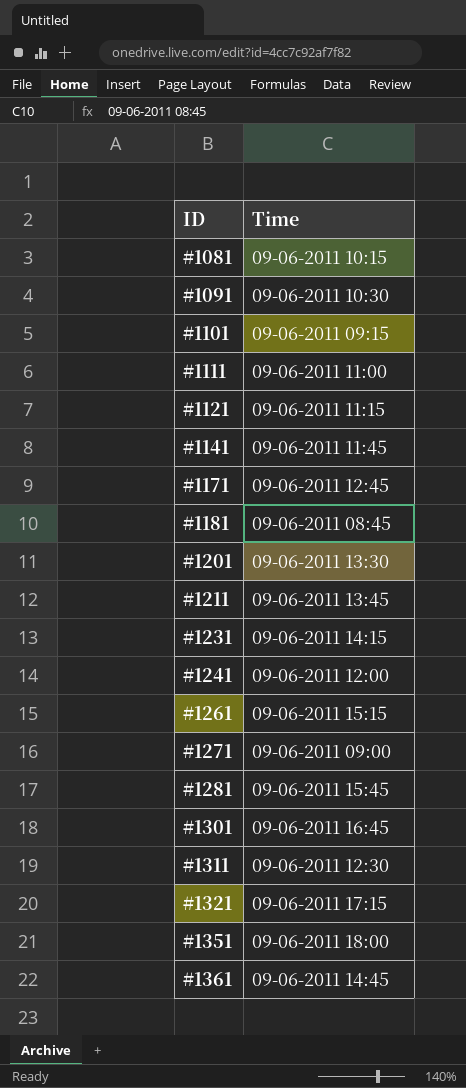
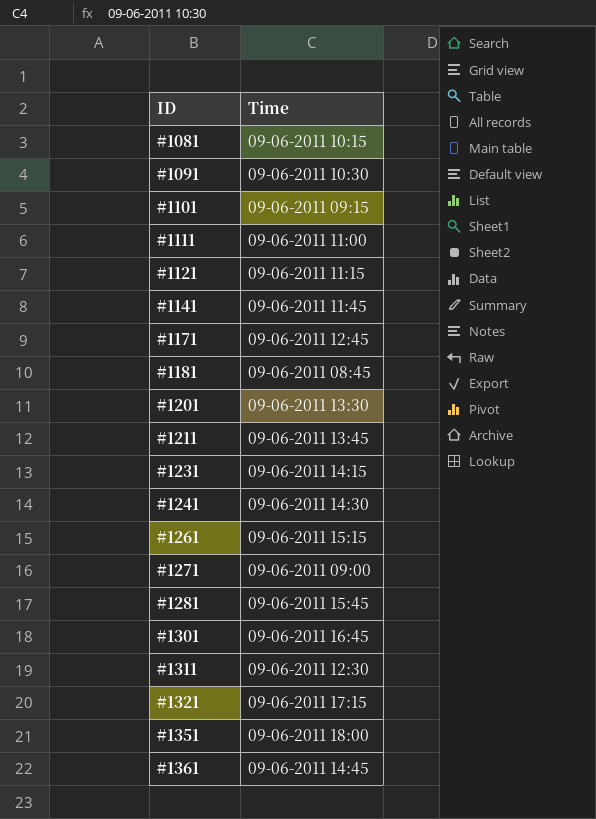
#1241 | Time: 09-06-2011 12:00 -> 09-06-2011 14:30

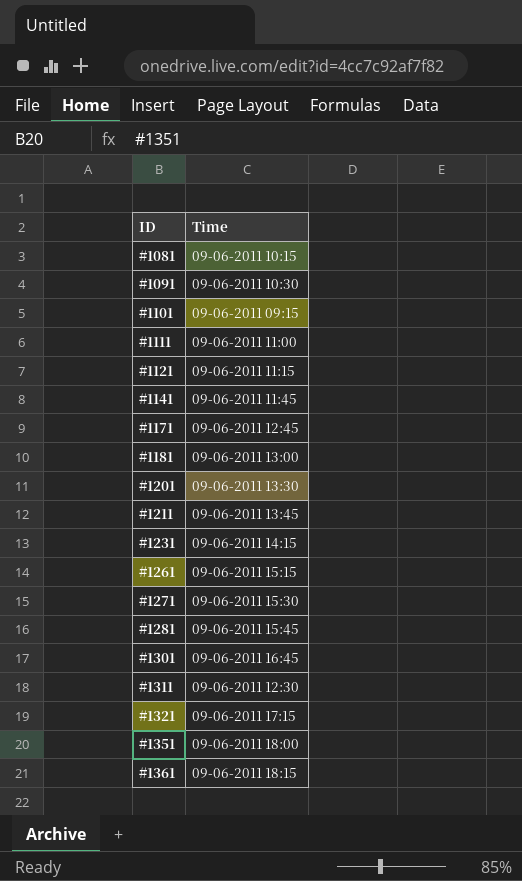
row #1241: 09-06-2011 14:30 -> none
#1181 | Time: 09-06-2011 08:45 -> 09-06-2011 13:00
#1271 | Time: 09-06-2011 09:00 -> 09-06-2011 15:30
#1361 | Time: 09-06-2011 14:45 -> 09-06-2011 18:15

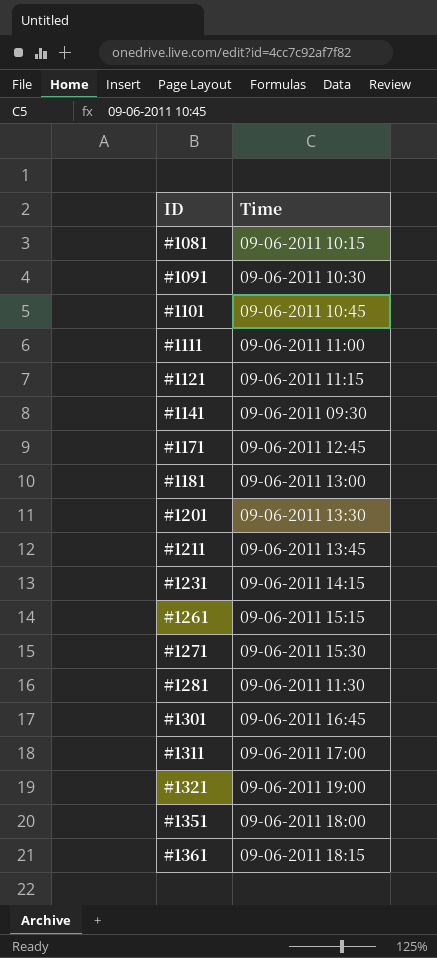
#1101 | Time: 09-06-2011 09:15 -> 09-06-2011 10:45
#1141 | Time: 09-06-2011 11:45 -> 09-06-2011 09:30
#1281 | Time: 09-06-2011 15:45 -> 09-06-2011 11:30
#1311 | Time: 09-06-2011 12:30 -> 09-06-2011 17:00
#1321 | Time: 09-06-2011 17:15 -> 09-06-2011 19:00

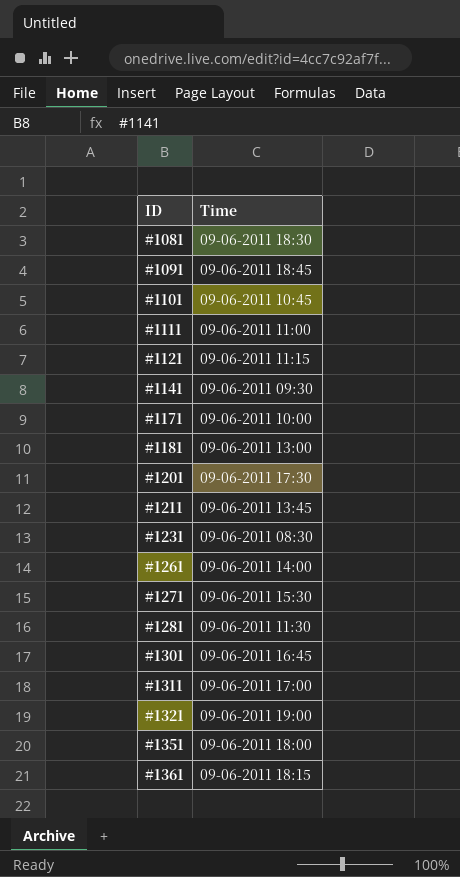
#1081 | Time: 09-06-2011 10:15 -> 09-06-2011 18:30
#1091 | Time: 09-06-2011 10:30 -> 09-06-2011 18:45
#1171 | Time: 09-06-2011 12:45 -> 09-06-2011 10:00
#1201 | Time: 09-06-2011 13:30 -> 09-06-2011 17:30
#1231 | Time: 09-06-2011 14:15 -> 09-06-2011 08:30
#1261 | Time: 09-06-2011 15:15 -> 09-06-2011 14:00

